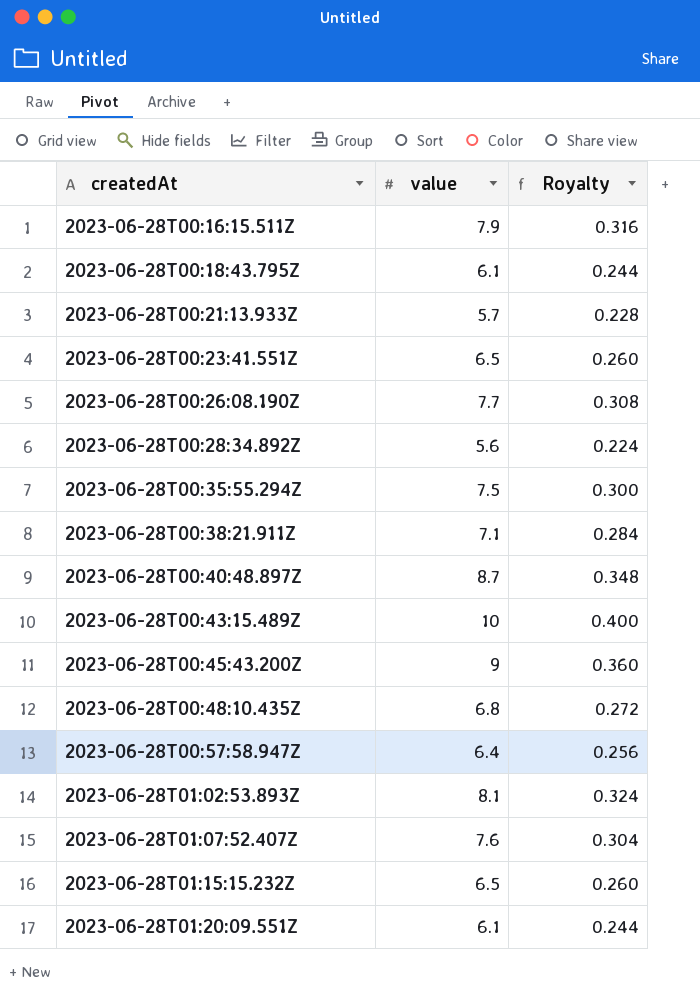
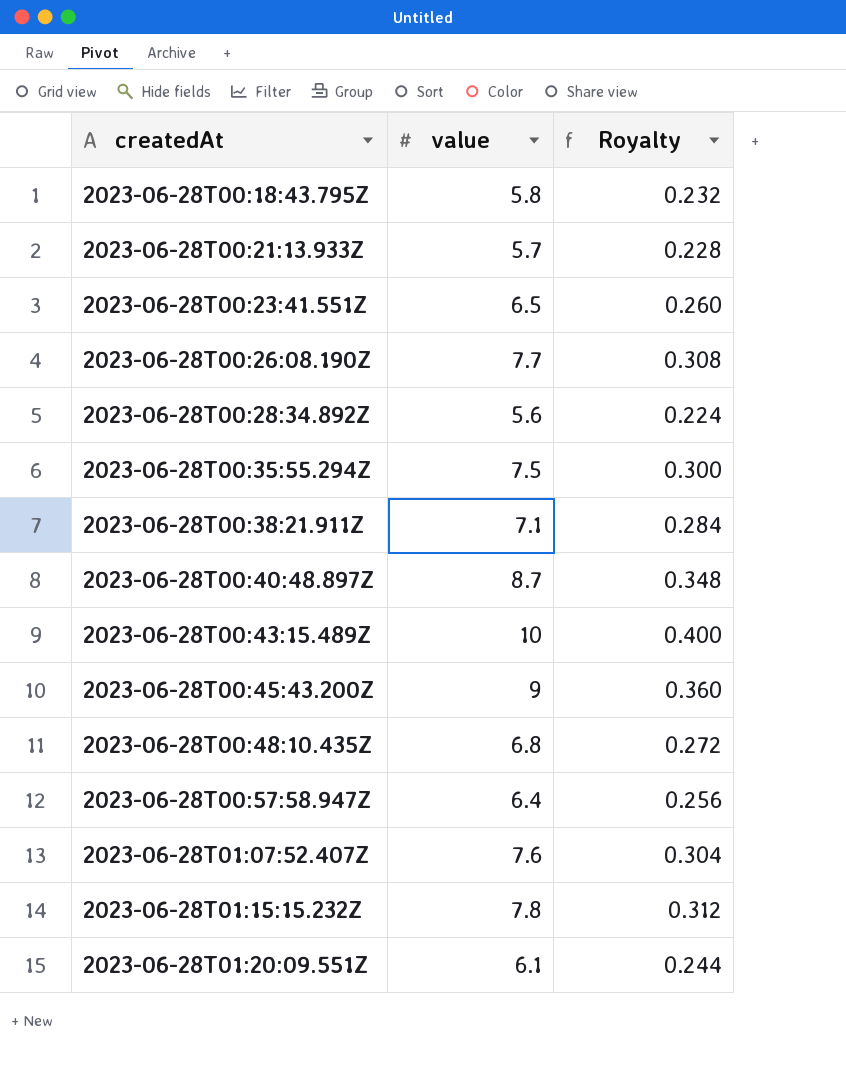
row 2023-06-28T00:16:15.511Z: 7.9 | 0.316 -> none
row 2023-06-28T01:02:53.893Z: 8.1 | 0.324 -> none
2023-06-28T00:18:43.795Z | value: 6.1 -> 5.8
2023-06-28T00:18:43.795Z | Royalty: 0.244 -> 0.232
2023-06-28T01:15:15.232Z | value: 6.5 -> 7.8
2023-06-28T01:15:15.232Z | Royalty: 0.260 -> 0.312

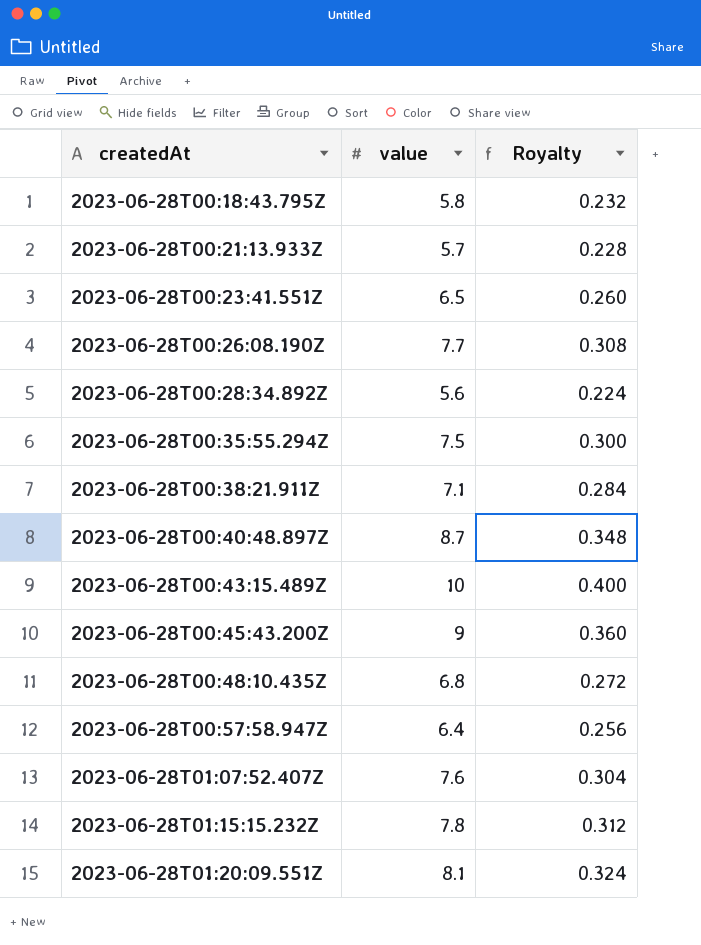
2023-06-28T01:20:09.551Z | value: 6.1 -> 8.1
2023-06-28T01:20:09.551Z | Royalty: 0.244 -> 0.324

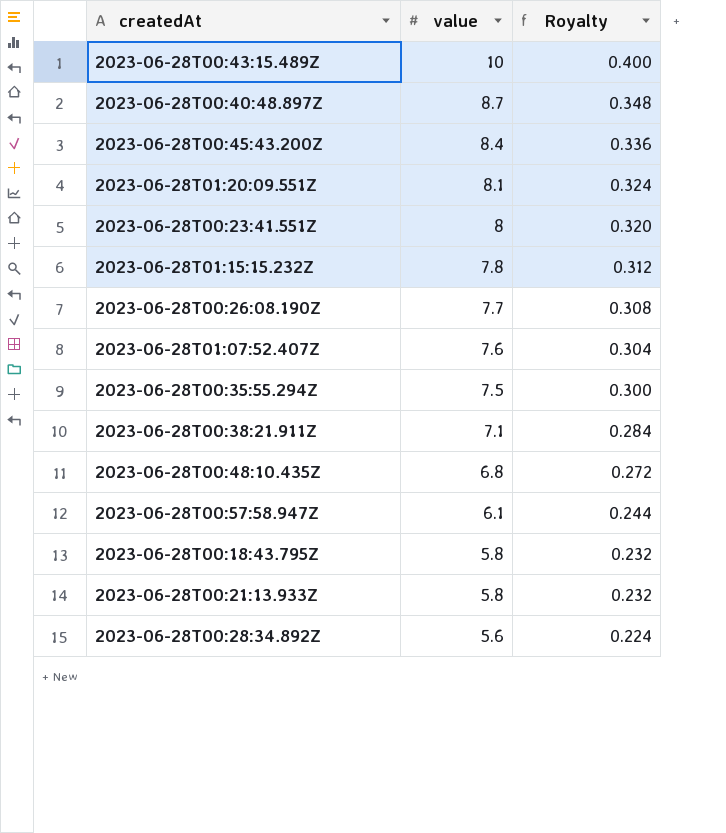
row order: createdAt ascending -> value descending
2023-06-28T00:45:43.200Z | value: 9 -> 8.4
2023-06-28T00:45:43.200Z | Royalty: 0.360 -> 0.336
2023-06-28T00:23:41.551Z | value: 6.5 -> 8
2023-06-28T00:23:41.551Z | Royalty: 0.260 -> 0.320
2023-06-28T00:57:58.947Z | value: 6.4 -> 6.1
2023-06-28T00:57:58.947Z | Royalty: 0.256 -> 0.244
2023-06-28T00:21:13.933Z | value: 5.7 -> 5.8
2023-06-28T00:21:13.933Z | Royalty: 0.228 -> 0.232

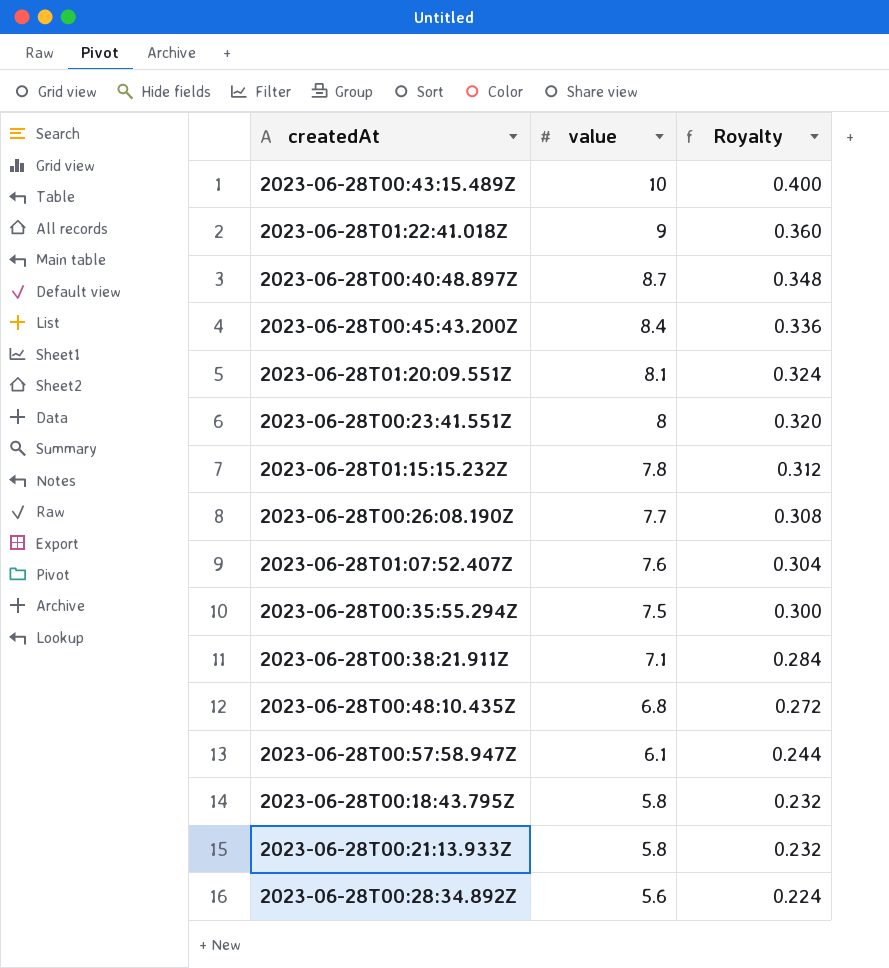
row 2023-06-28T01:22:41.018Z: none -> 9 | 0.360

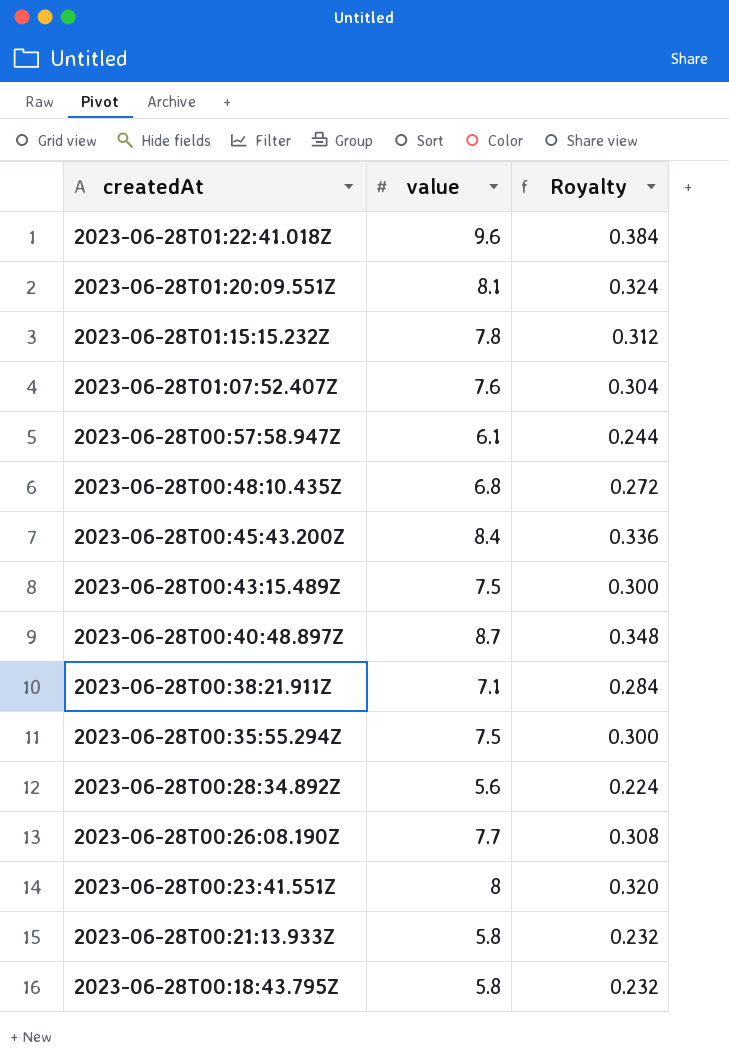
row order: value descending -> createdAt descending
2023-06-28T01:22:41.018Z | value: 9 -> 9.6
2023-06-28T01:22:41.018Z | Royalty: 0.360 -> 0.384
2023-06-28T00:43:15.489Z | value: 10 -> 7.5
2023-06-28T00:43:15.489Z | Royalty: 0.400 -> 0.300

